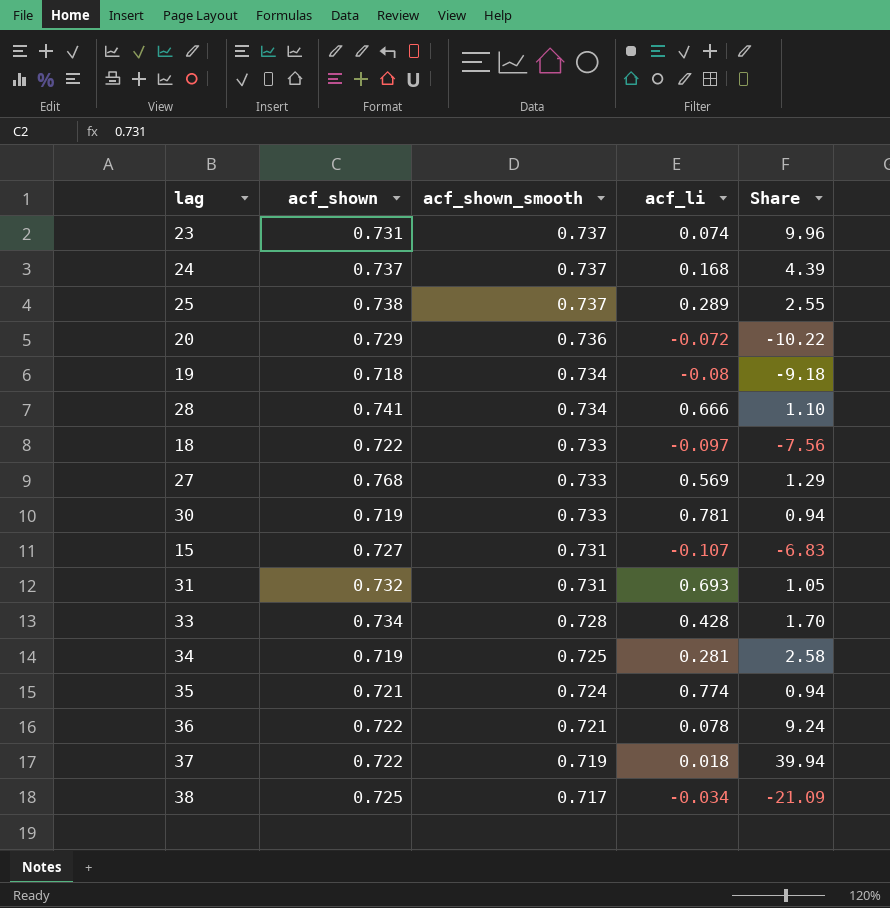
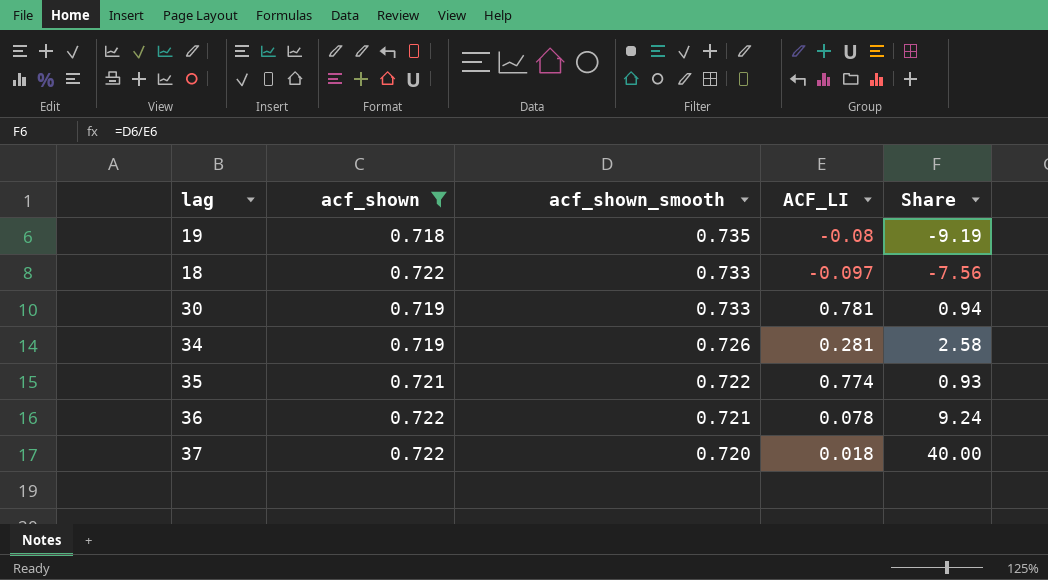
filter: none -> acf_shown <= 0.722
column name: acf_li -> ACF_LI
19 | acf_shown_smooth: 0.734 -> 0.735
19 | Share: -9.18 -> -9.19
34 | acf_shown_smooth: 0.725 -> 0.726
35 | acf_shown_smooth: 0.724 -> 0.722
35 | Share: 0.94 -> 0.93
37 | acf_shown_smooth: 0.719 -> 0.720
37 | Share: 39.94 -> 40.00

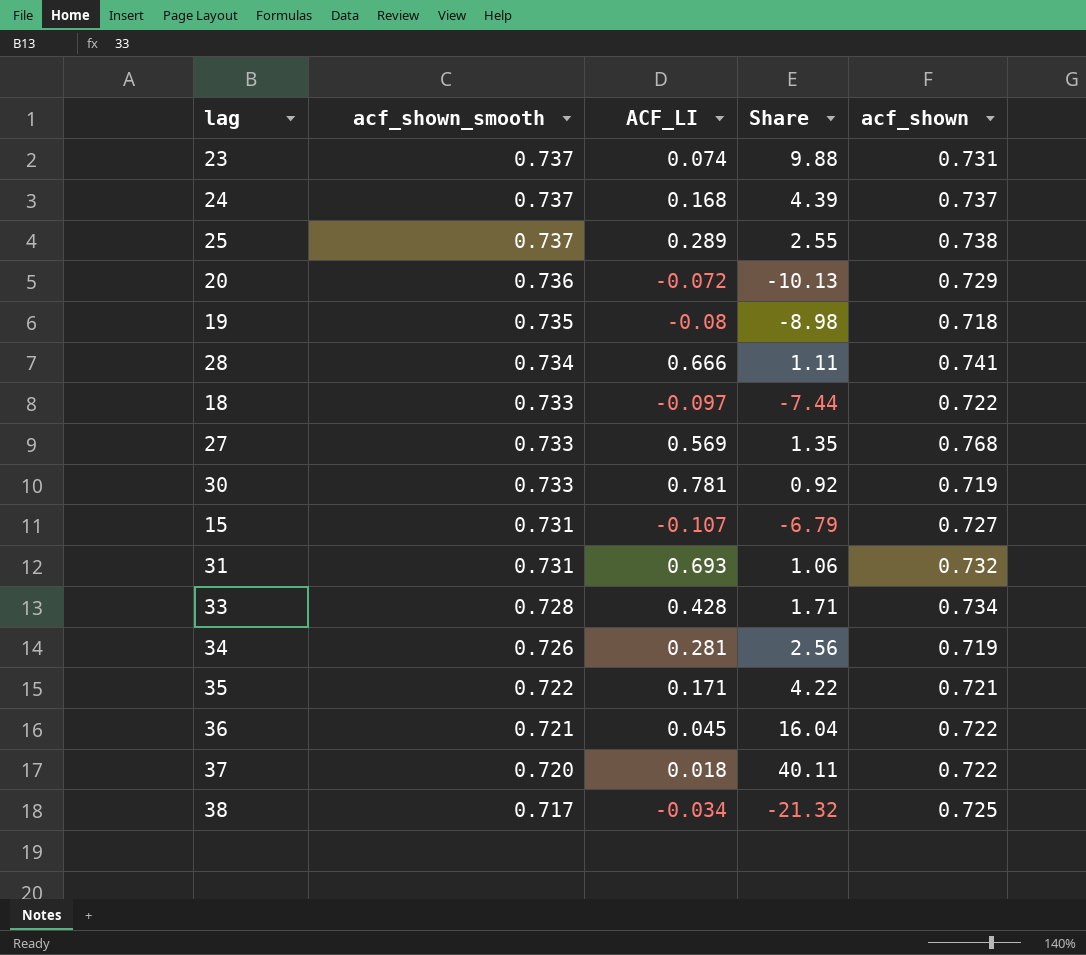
filter: acf_shown <= 0.722 -> none
column Share | formula: [acf_shown_smooth] / [ACF_LI] -> [acf_shown] / [ACF_LI]
column acf_shown | position: 2 -> 5
35 | ACF_LI: 0.774 -> 0.171
36 | ACF_LI: 0.078 -> 0.045

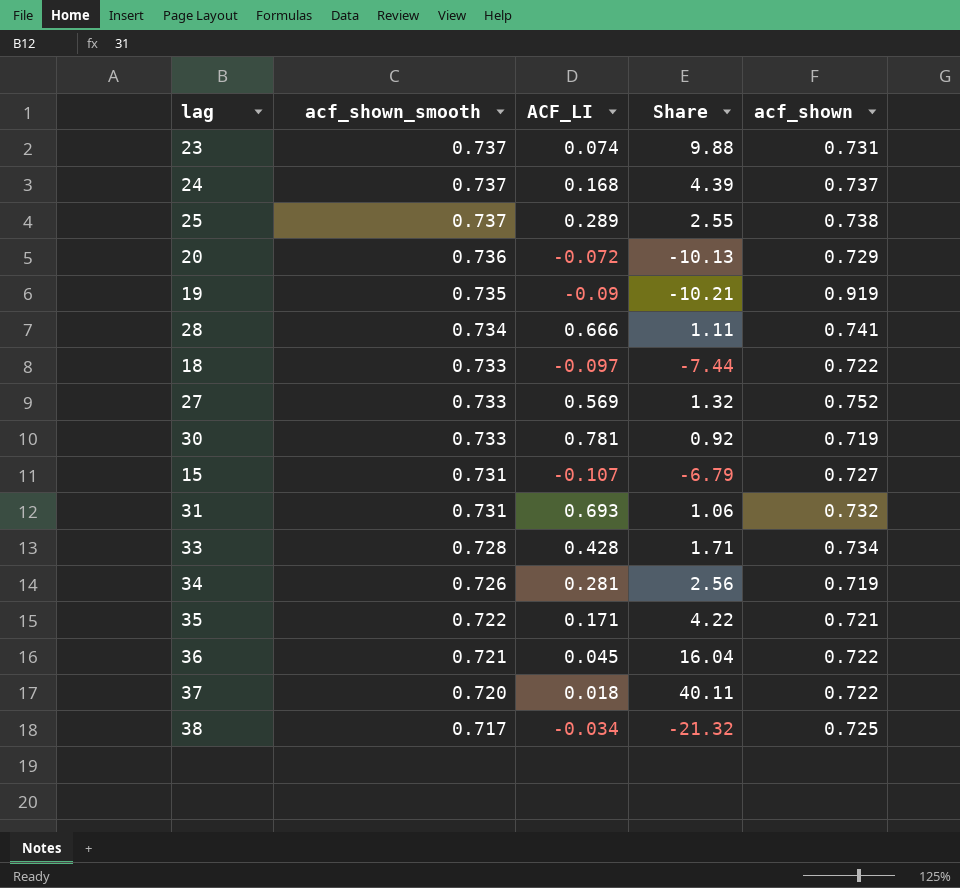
19 | ACF_LI: -0.08 -> -0.09
19 | Share: -8.98 -> -10.21
19 | acf_shown: 0.718 -> 0.919
27 | Share: 1.35 -> 1.32
27 | acf_shown: 0.768 -> 0.752

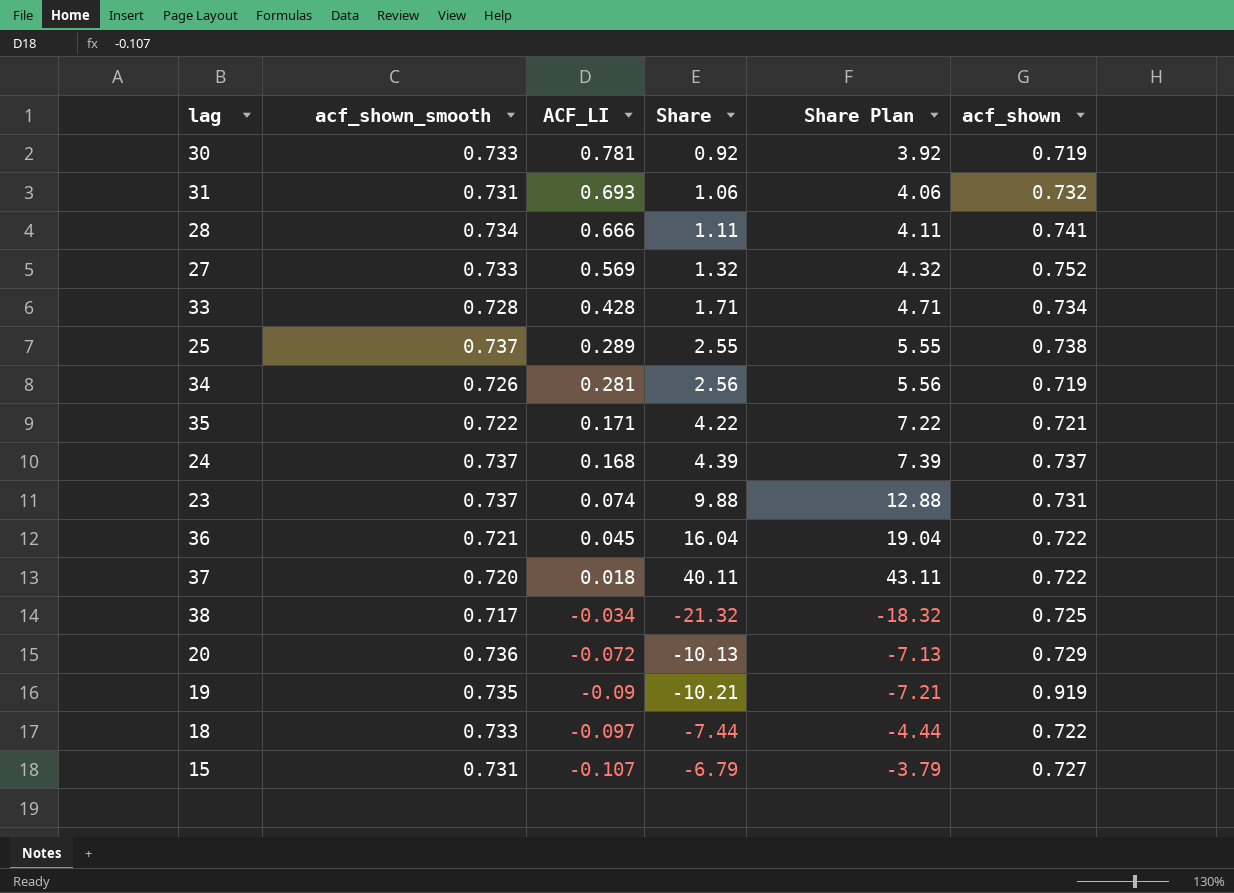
row order: acf_shown_smooth descending -> ACF_LI descending
column Share Plan | formula: none -> [Share] + 3

